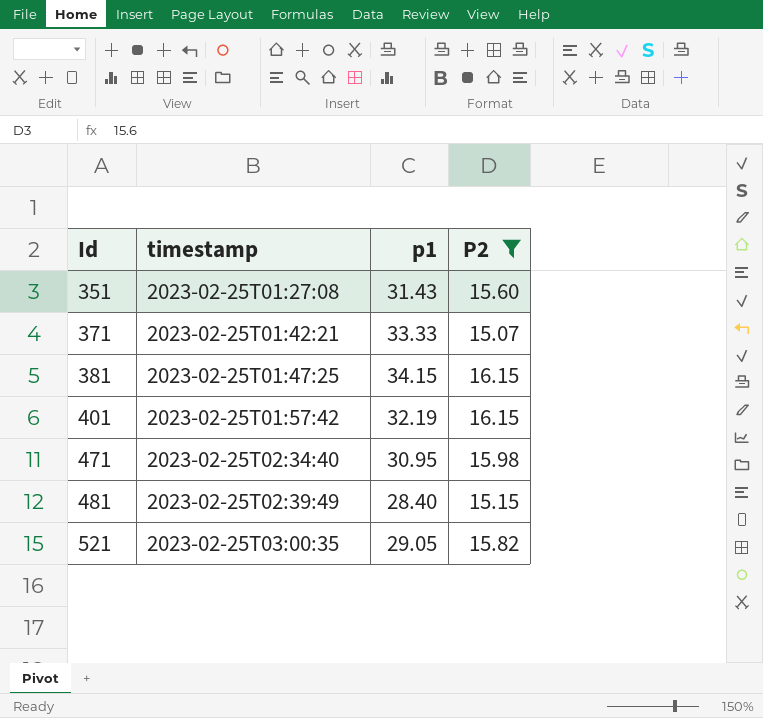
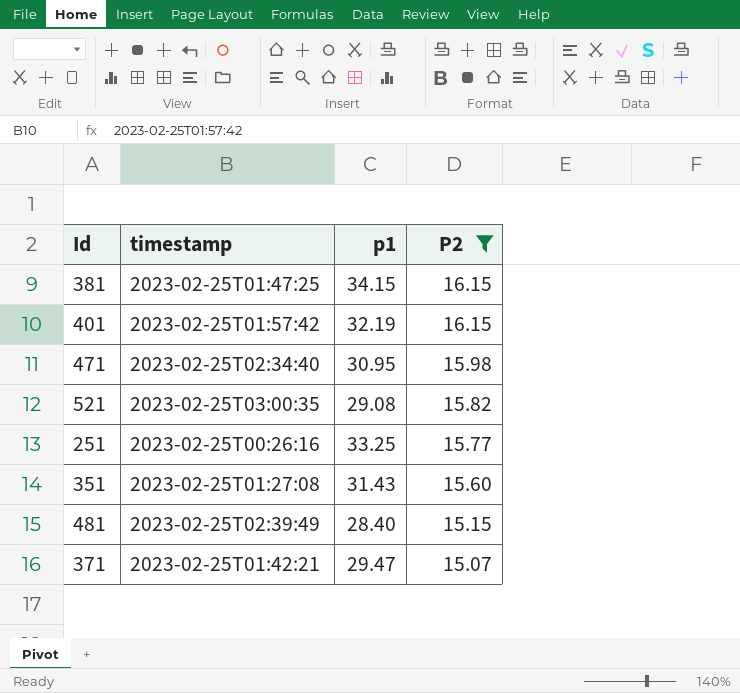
row order: Id ascending -> P2 descending
521 | p1: 29.05 -> 29.08
row 251: none -> 2023-02-25T00:26:16 | 33.25 | 15.77
371 | p1: 33.33 -> 29.47

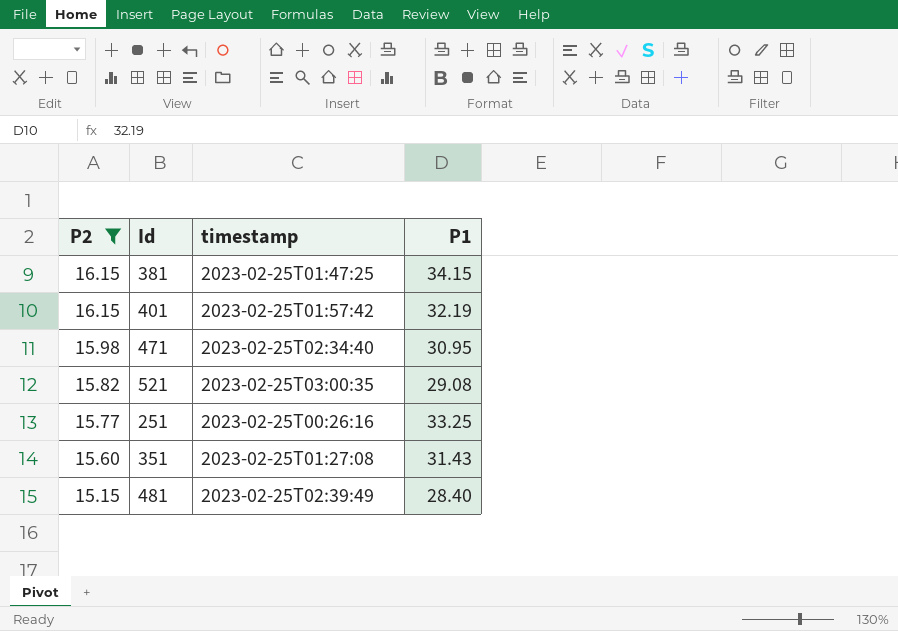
column P2 | position: 4 -> 1
column name: p1 -> P1
row 371: 2023-02-25T01:42:21 | 29.47 | 15.07 -> none

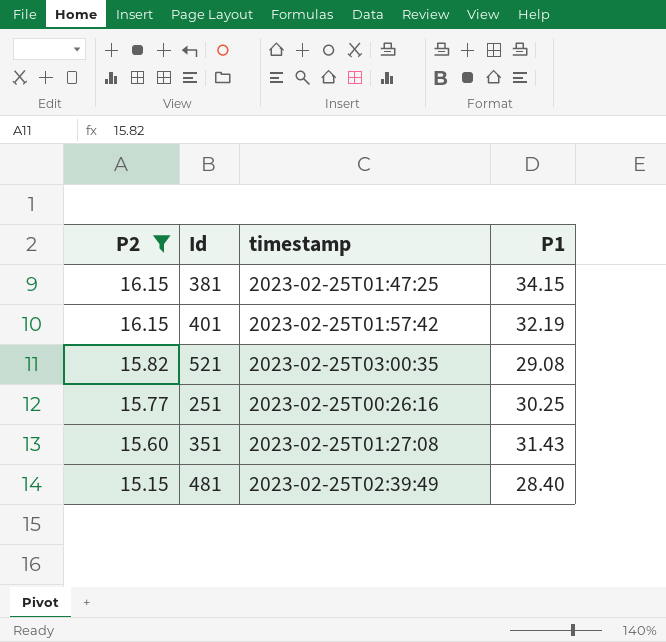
row 471: 15.98 | 2023-02-25T02:34:40 | 30.95 -> none
251 | P1: 33.25 -> 30.25

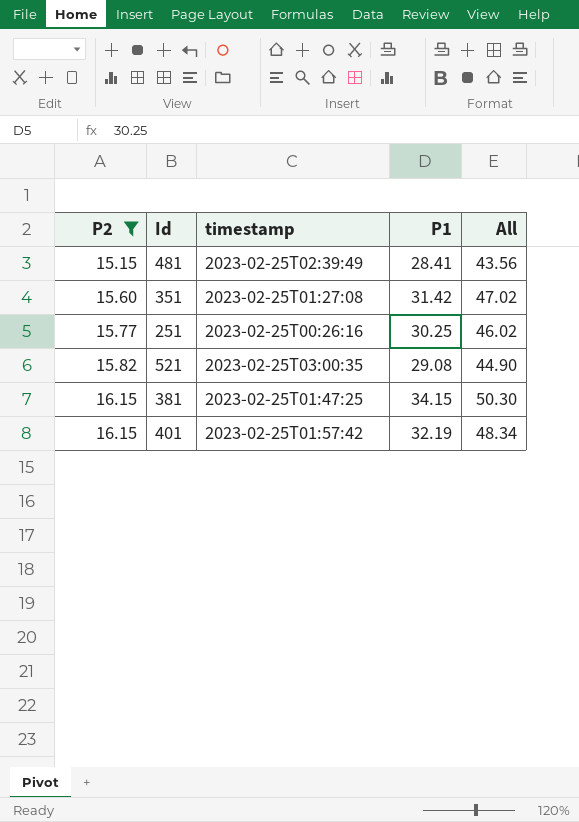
row order: P2 descending -> P2 ascending
column All | formula: none -> [P2] + [P1]
481 | P1: 28.40 -> 28.41
351 | P1: 31.43 -> 31.42

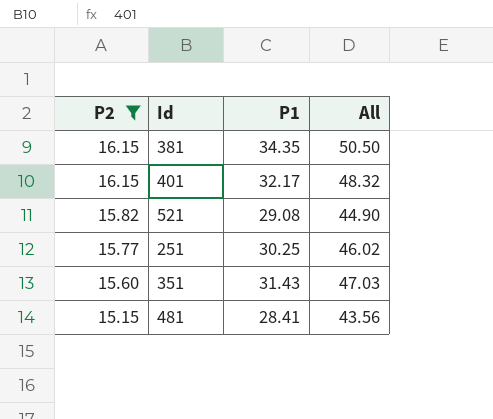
row order: P2 ascending -> P2 descending
column timestamp | position: 3 -> none
381 | P1: 34.15 -> 34.35
381 | All: 50.30 -> 50.50
401 | P1: 32.19 -> 32.17
401 | All: 48.34 -> 48.32
351 | P1: 31.42 -> 31.43
351 | All: 47.02 -> 47.03

